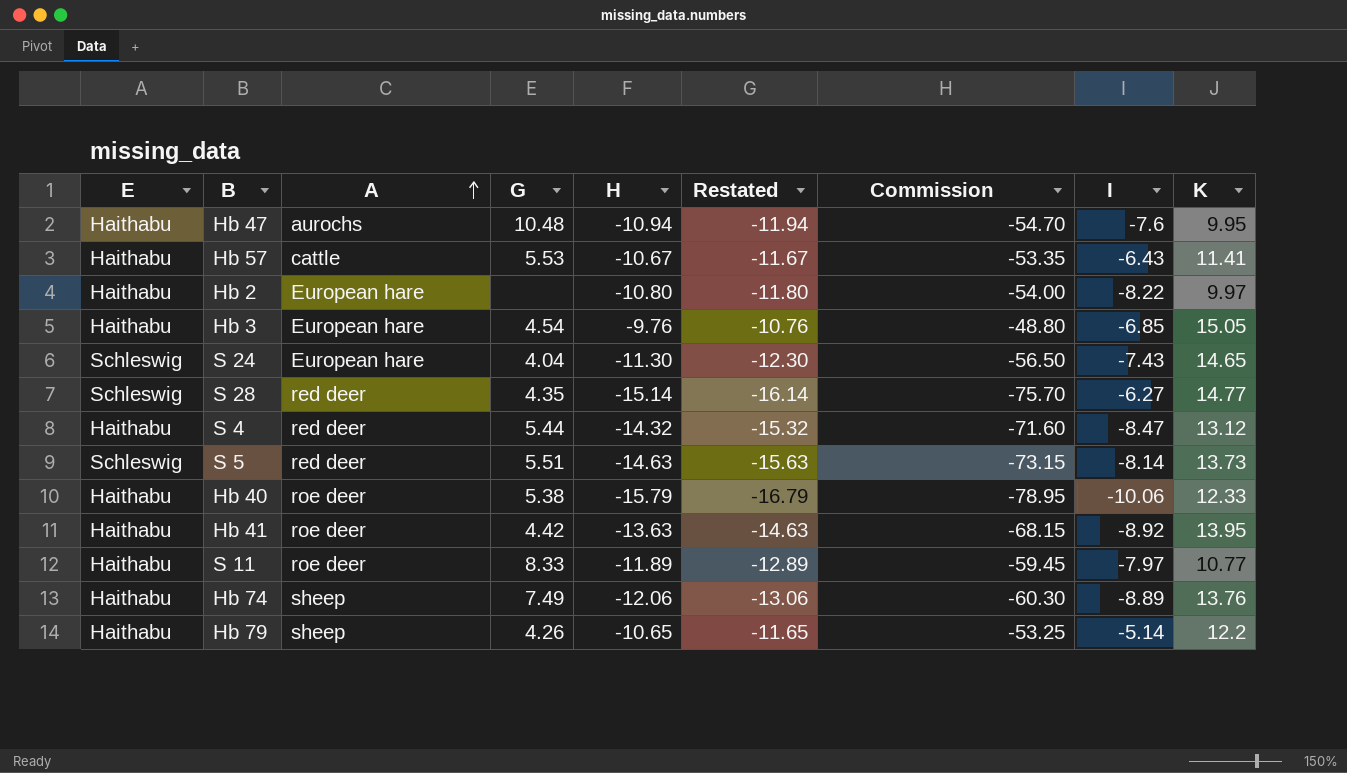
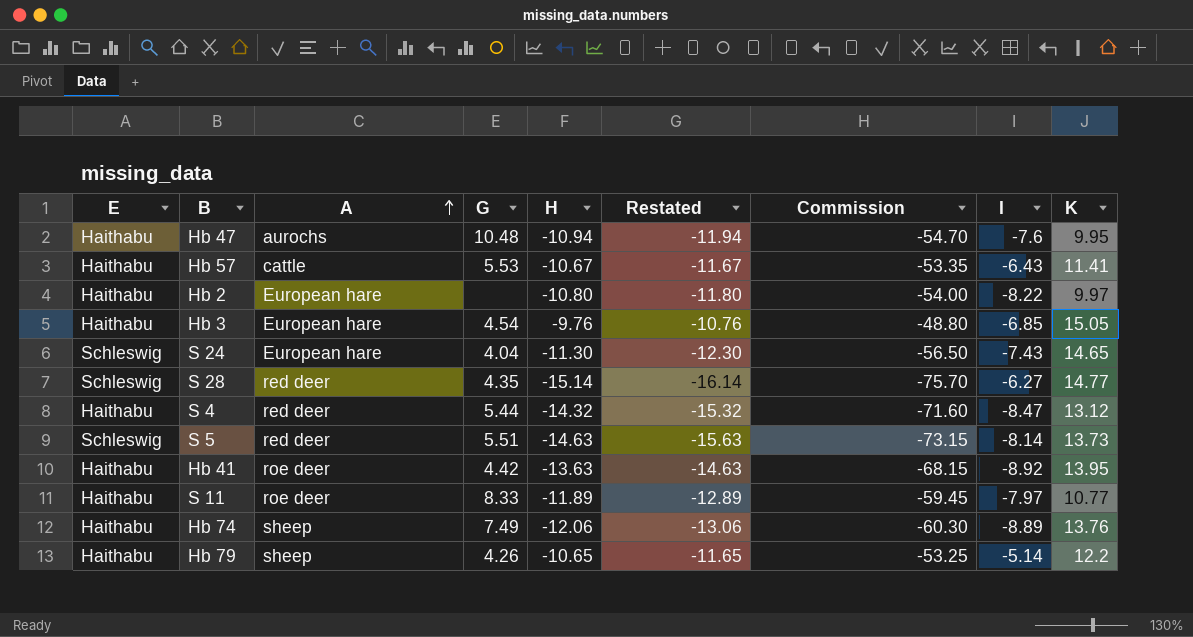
row Hb 40: Haithabu | roe deer | 5.38 | -15.79 | -16.79 | -78.95 | -10.06 | 12.33 -> none

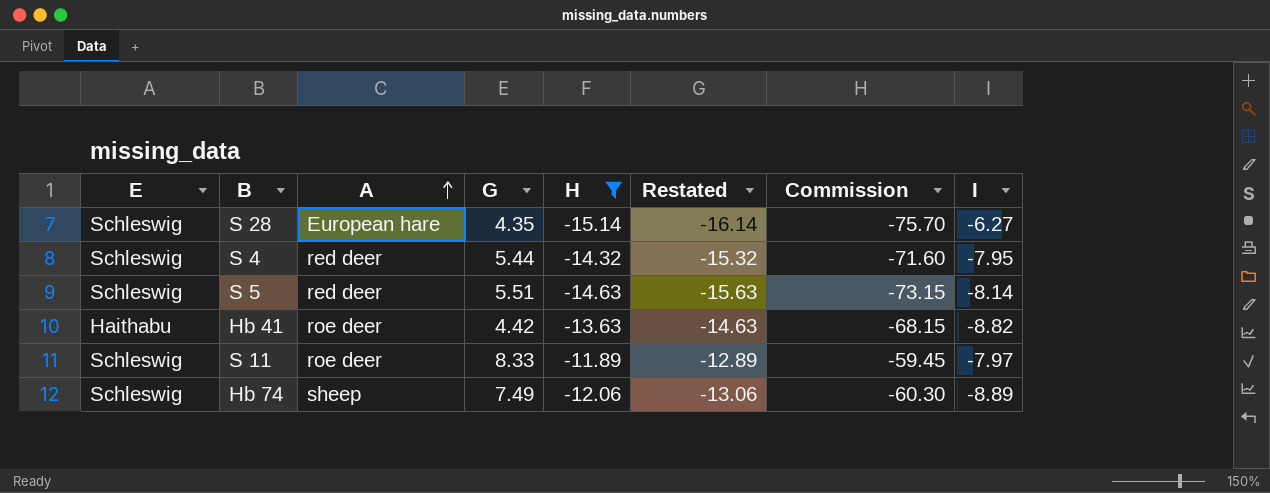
filter: none -> H <= -11.89
column K | position: 9 -> none
S 28 | A: red deer -> European hare
S 4 | E: Haithabu -> Schleswig
S 4 | I: -8.47 -> -7.95
Hb 41 | I: -8.92 -> -8.82
S 11 | E: Haithabu -> Schleswig
Hb 74 | E: Haithabu -> Schleswig

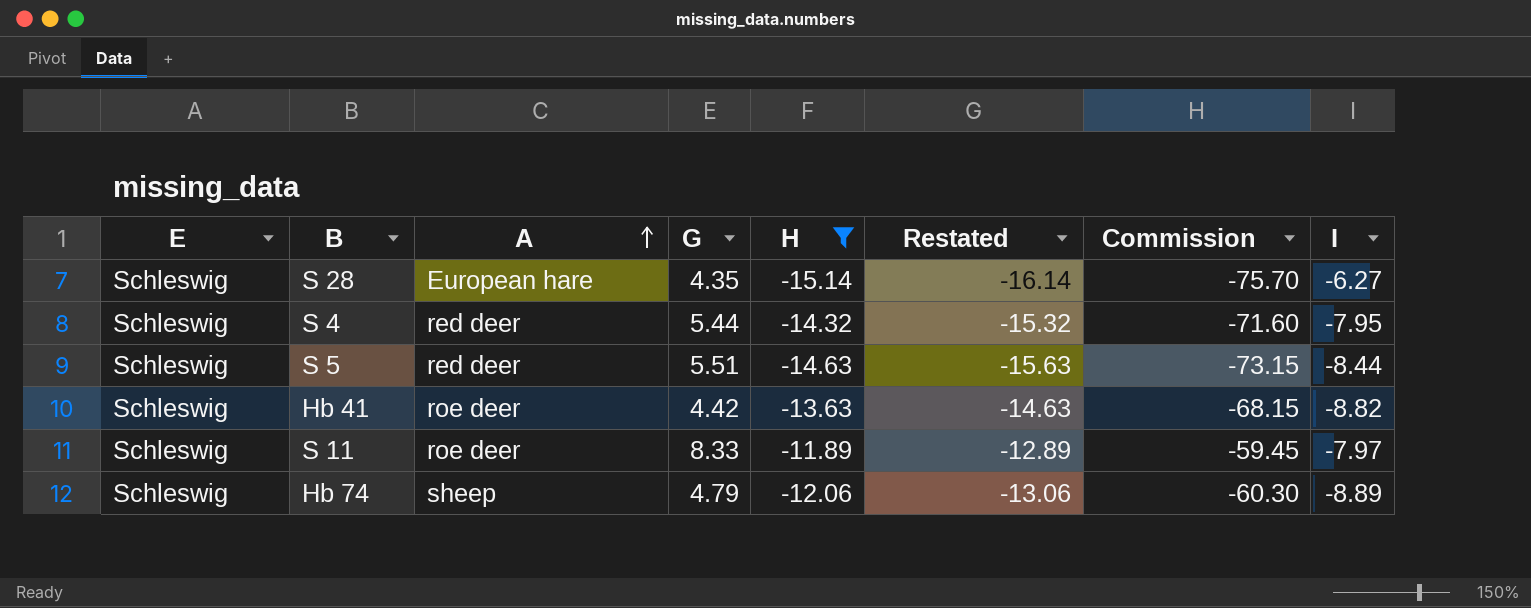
S 5 | I: -8.14 -> -8.44
Hb 41 | E: Haithabu -> Schleswig
Hb 74 | G: 7.49 -> 4.79

